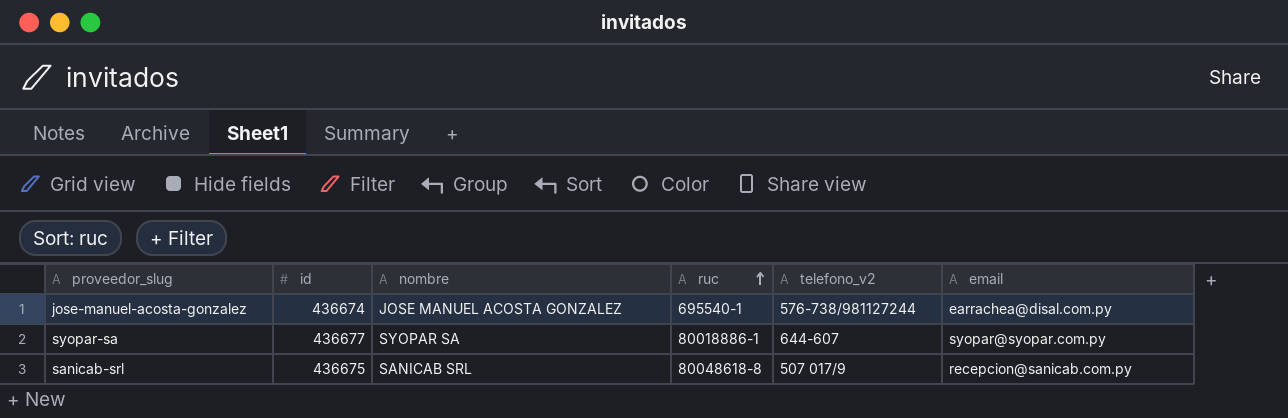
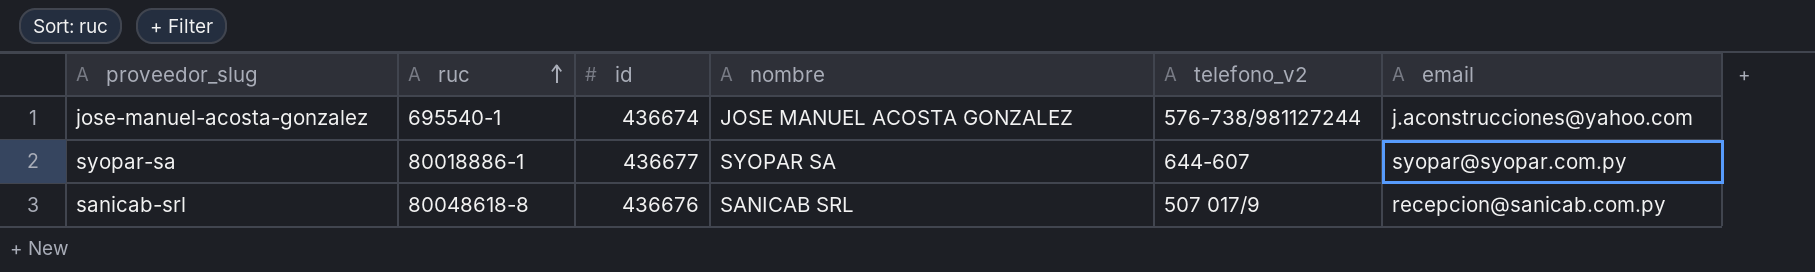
column ruc | position: 4 -> 2
jose-manuel-acosta-gonzalez | email: earrachea@disal.com.py -> j.aconstrucciones@yahoo.com
sanicab-srl | id: 436675 -> 436676

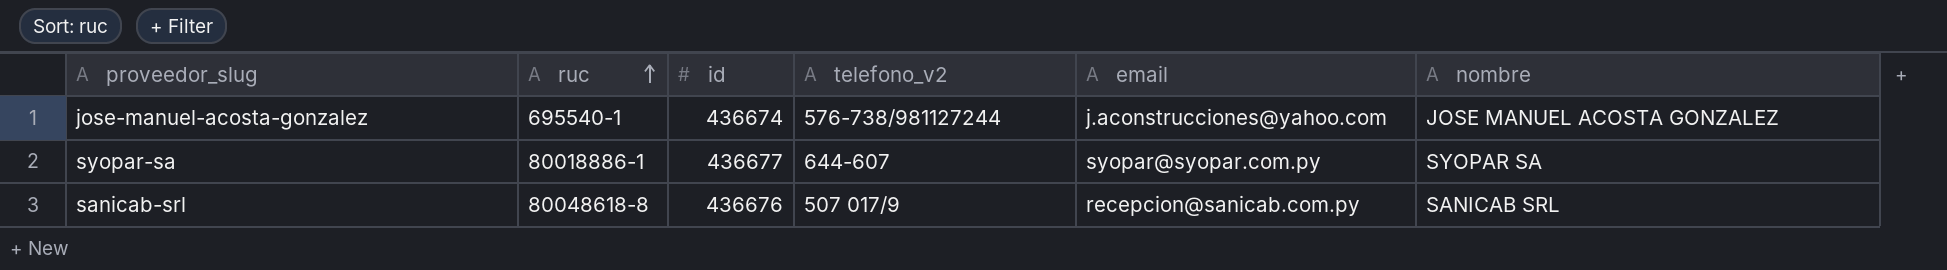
column nombre | position: 4 -> 6

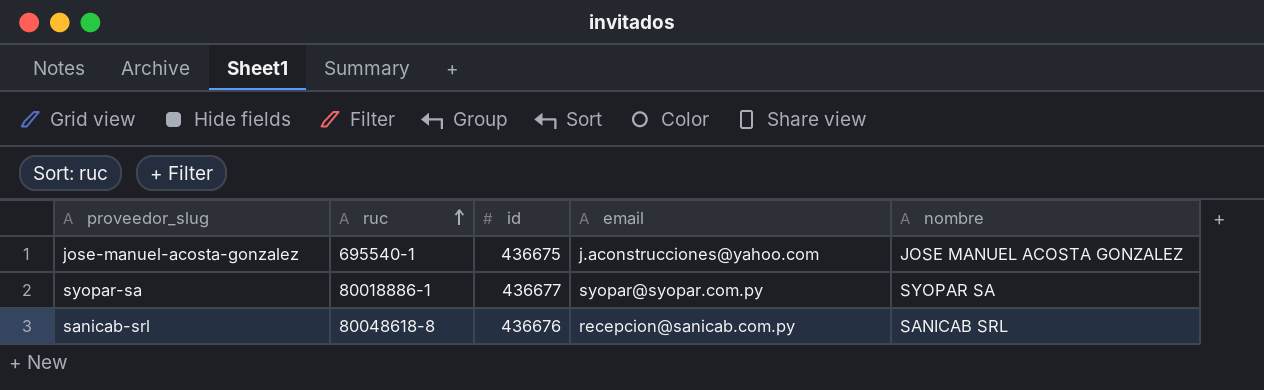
column telefono_v2 | position: 4 -> none
jose-manuel-acosta-gonzalez | id: 436674 -> 436675

